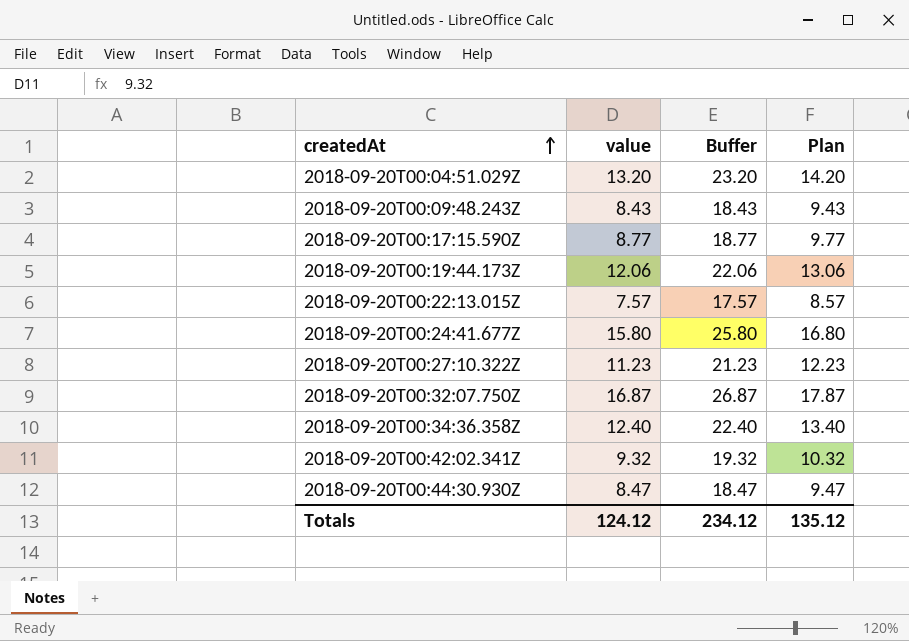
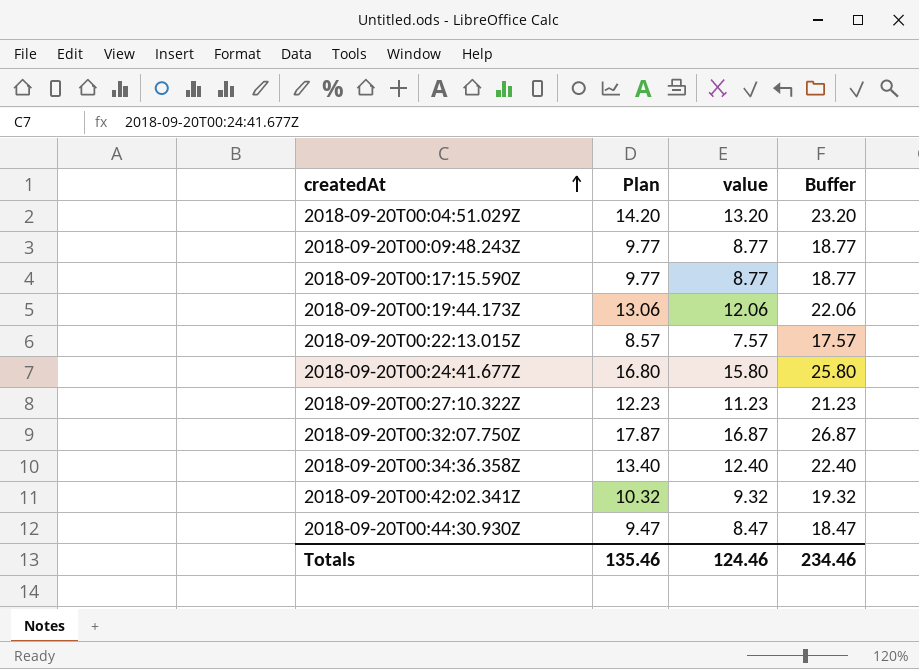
column Plan | position: 4 -> 2
2018-09-20T00:09:48.243Z | Plan: 9.43 -> 9.77
2018-09-20T00:09:48.243Z | value: 8.43 -> 8.77
2018-09-20T00:09:48.243Z | Buffer: 18.43 -> 18.77
Totals | Plan: 135.12 -> 135.46
Totals | value: 124.12 -> 124.46
Totals | Buffer: 234.12 -> 234.46

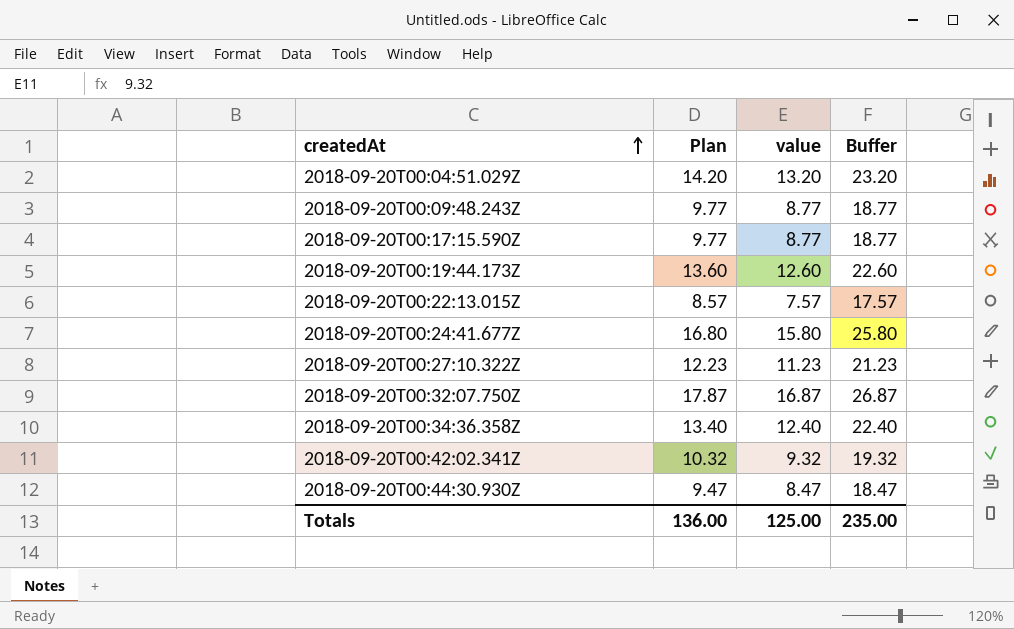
2018-09-20T00:19:44.173Z | Plan: 13.06 -> 13.60
2018-09-20T00:19:44.173Z | value: 12.06 -> 12.60
2018-09-20T00:19:44.173Z | Buffer: 22.06 -> 22.60
Totals | Plan: 135.46 -> 136.00
Totals | value: 124.46 -> 125.00
Totals | Buffer: 234.46 -> 235.00

